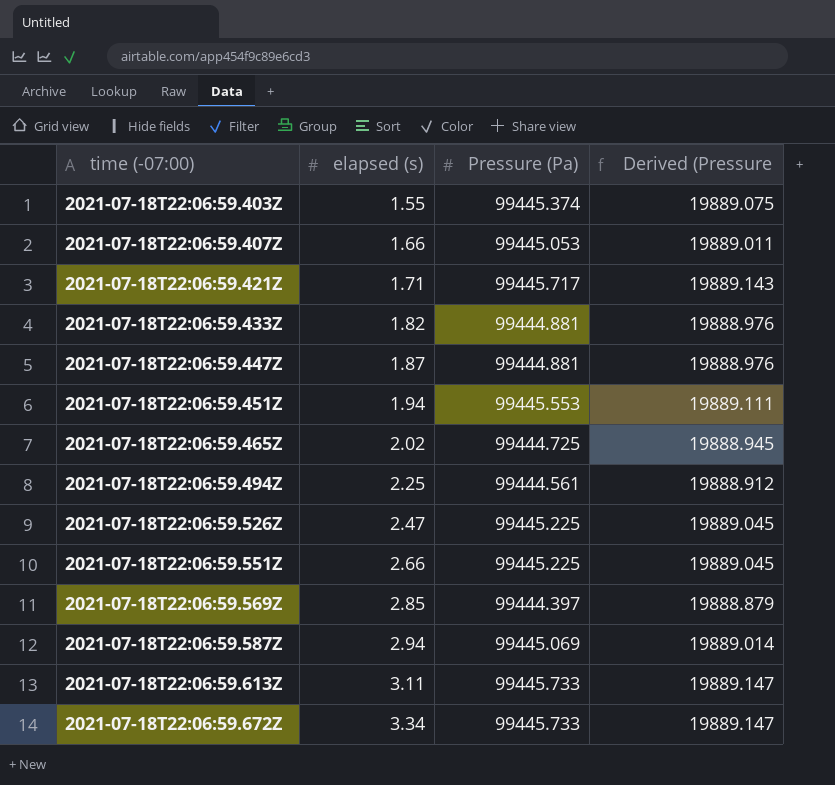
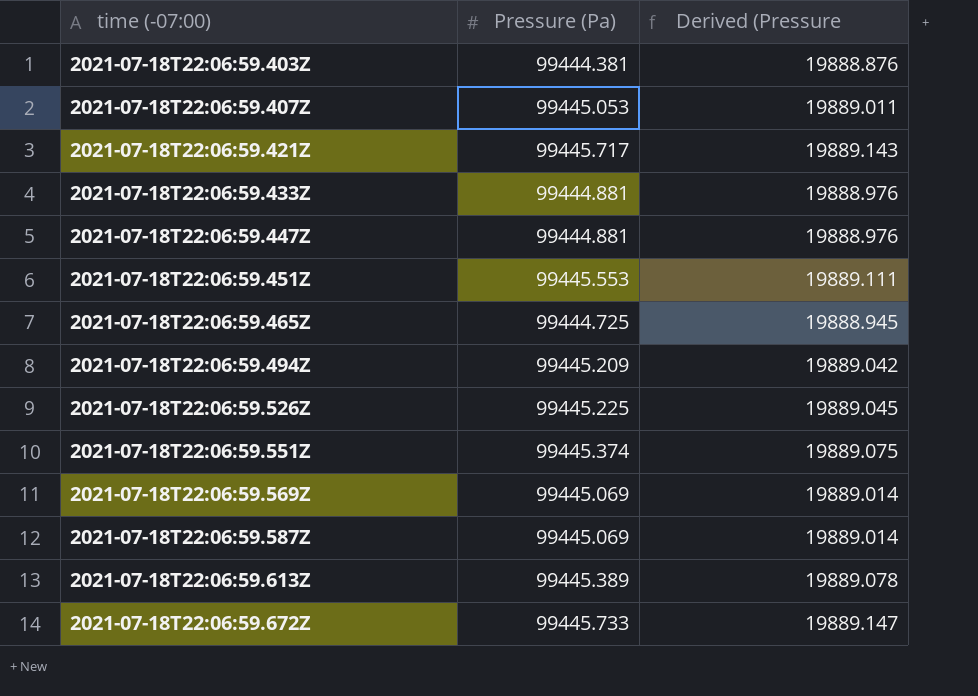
column elapsed (s) | position: 2 -> none
2021-07-18T22:06:59.403Z | Pressure (Pa): 99445.374 -> 99444.381
2021-07-18T22:06:59.403Z | Derived (Pressure: 19889.075 -> 19888.876
2021-07-18T22:06:59.494Z | Pressure (Pa): 99444.561 -> 99445.209
2021-07-18T22:06:59.494Z | Derived (Pressure: 19888.912 -> 19889.042
2021-07-18T22:06:59.551Z | Pressure (Pa): 99445.225 -> 99445.374
2021-07-18T22:06:59.551Z | Derived (Pressure: 19889.045 -> 19889.075
2021-07-18T22:06:59.569Z | Pressure (Pa): 99444.397 -> 99445.069
2021-07-18T22:06:59.569Z | Derived (Pressure: 19888.879 -> 19889.014
2021-07-18T22:06:59.613Z | Pressure (Pa): 99445.733 -> 99445.389
2021-07-18T22:06:59.613Z | Derived (Pressure: 19889.147 -> 19889.078

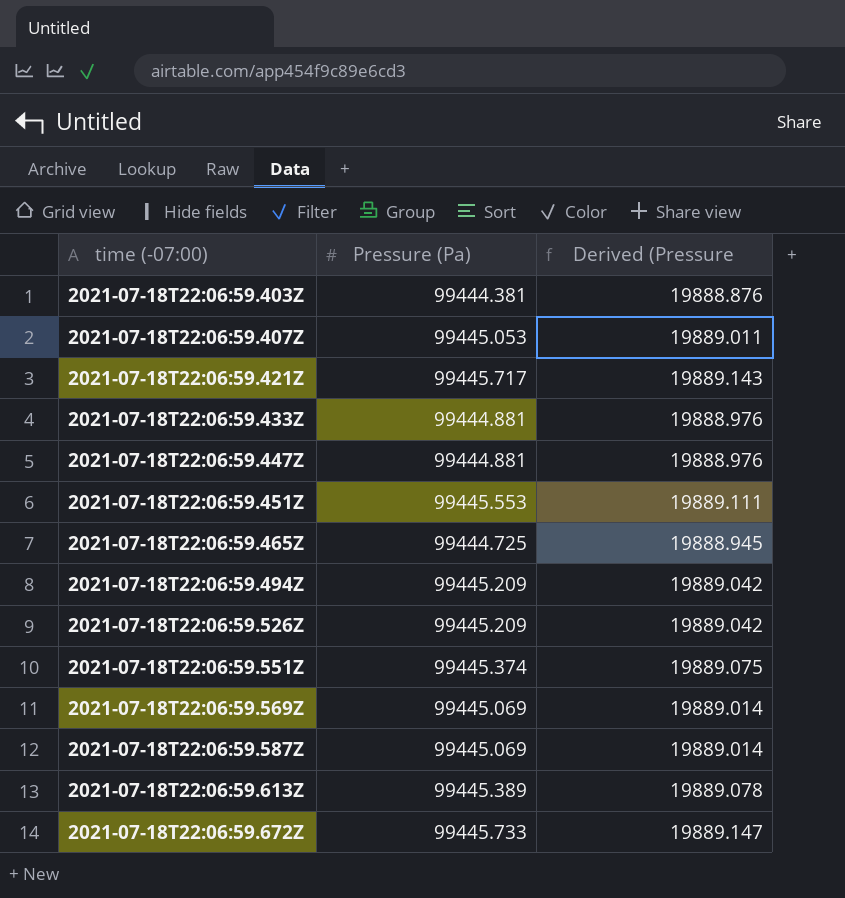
2021-07-18T22:06:59.526Z | Pressure (Pa): 99445.225 -> 99445.209
2021-07-18T22:06:59.526Z | Derived (Pressure: 19889.045 -> 19889.042

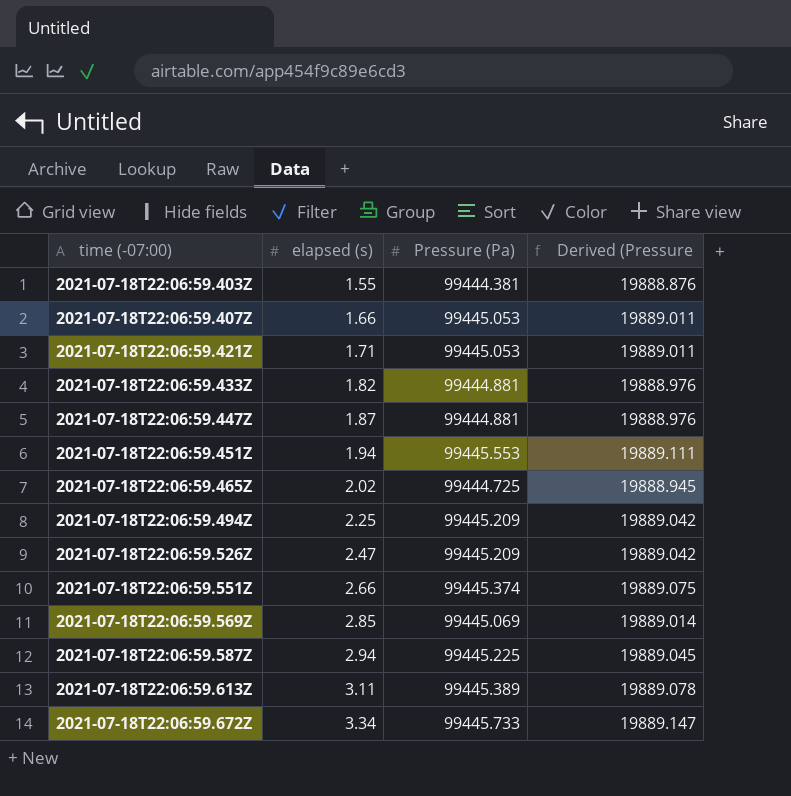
column elapsed (s) | position: none -> 2
2021-07-18T22:06:59.421Z | Pressure (Pa): 99445.717 -> 99445.053
2021-07-18T22:06:59.421Z | Derived (Pressure: 19889.143 -> 19889.011
2021-07-18T22:06:59.587Z | Pressure (Pa): 99445.069 -> 99445.225
2021-07-18T22:06:59.587Z | Derived (Pressure: 19889.014 -> 19889.045

